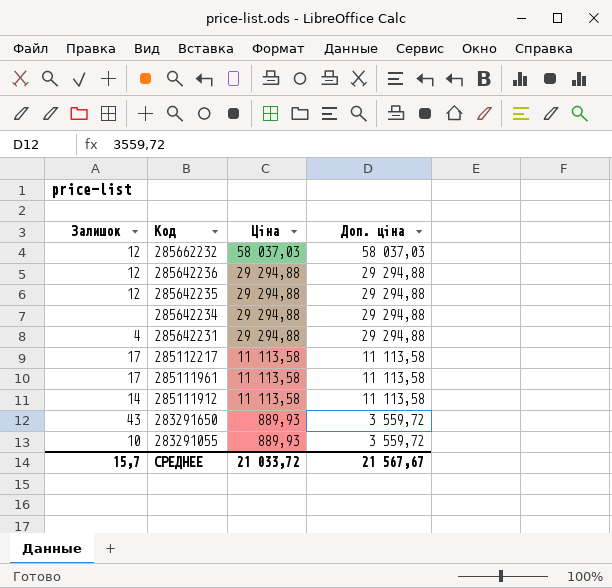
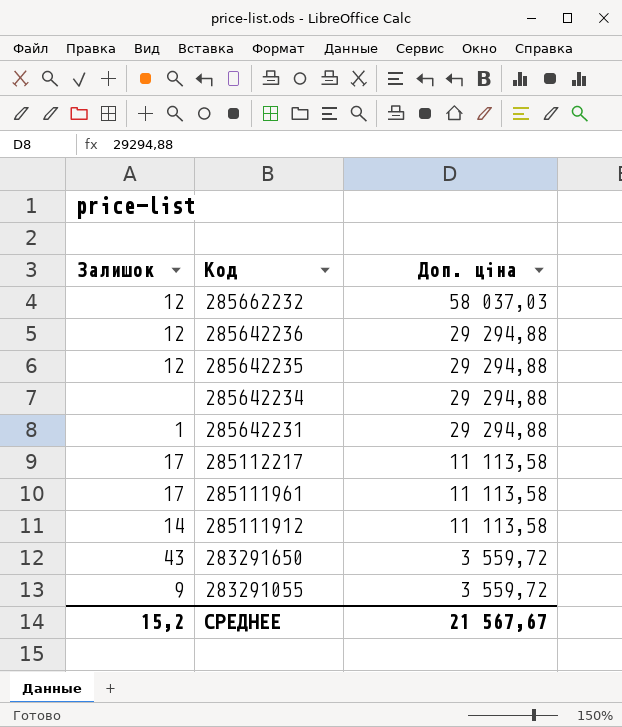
column Ціна | position: 3 -> none
285642231 | Залишок: 4 -> 1
283291055 | Залишок: 10 -> 9
СРЕДНЕЕ | Залишок: 15,7 -> 15,2

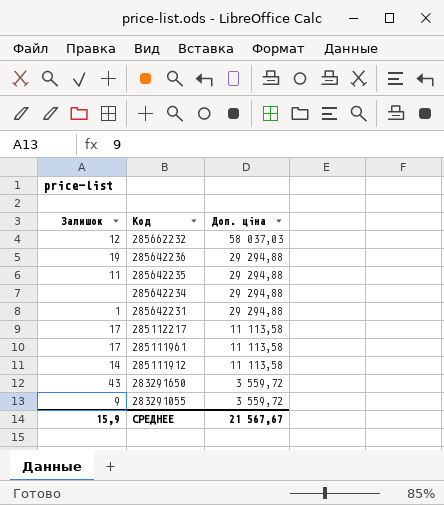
285642236 | Залишок: 12 -> 19
285642235 | Залишок: 12 -> 11
СРЕДНЕЕ | Залишок: 15,2 -> 15,9

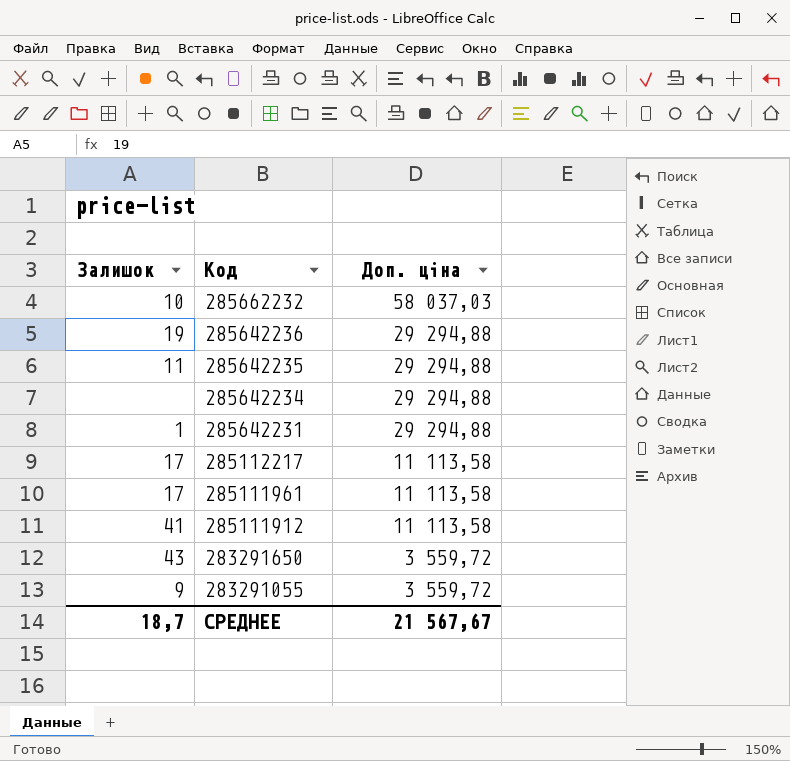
285662232 | Залишок: 12 -> 10
285111912 | Залишок: 14 -> 41
СРЕДНЕЕ | Залишок: 15,9 -> 18,7

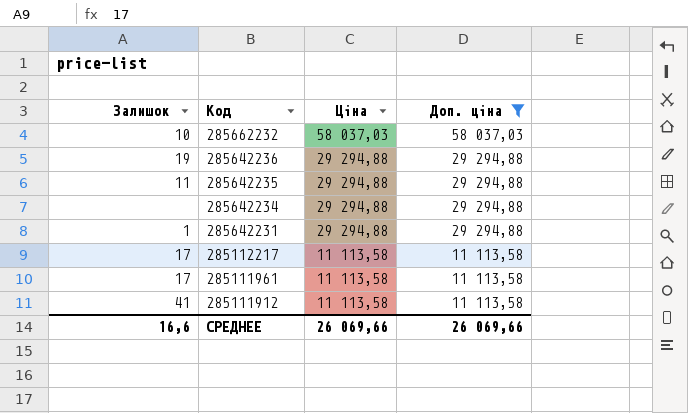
filter: none -> Доп. ціна != 3 559,72
column Ціна | position: none -> 3
СРЕДНЕЕ | Залишок: 18,7 -> 16,6
СРЕДНЕЕ | Доп. ціна: 21 567,67 -> 26 069,66

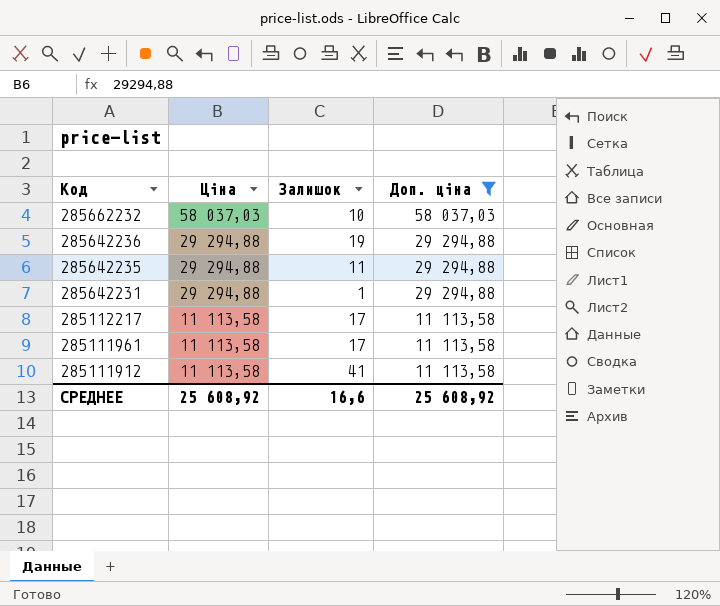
column Залишок | position: 1 -> 3
row 285642234: none | 29 294,88 | 29 294,88 -> none
СРЕДНЕЕ | Ціна: 26 069,66 -> 25 608,92
СРЕДНЕЕ | Доп. ціна: 26 069,66 -> 25 608,92

